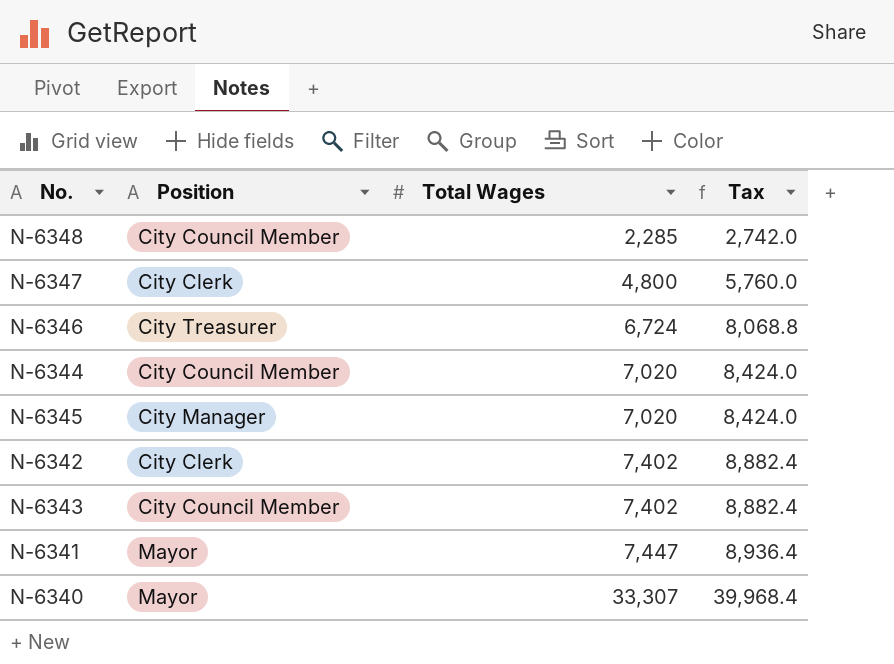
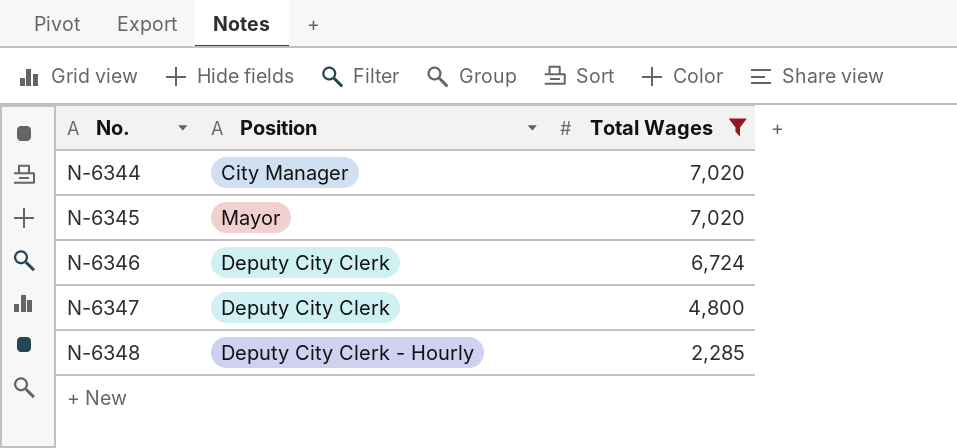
filter: none -> Total Wages <= 7,020
row order: Total Wages ascending -> No. ascending
column Tax | formula: [Total Wages] * 1.2 -> none
N-6344 | Position: City Council Member -> City Manager
N-6345 | Position: City Manager -> Mayor
N-6346 | Position: City Treasurer -> Deputy City Clerk
N-6347 | Position: City Clerk -> Deputy City Clerk
N-6348 | Position: City Council Member -> Deputy City Clerk - Hourly

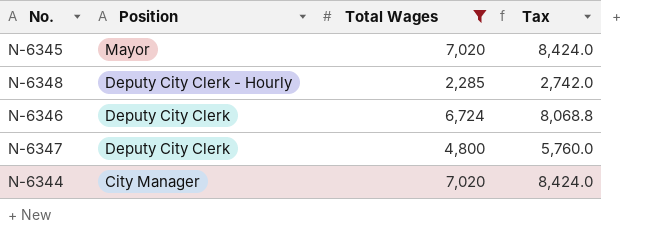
row order: No. ascending -> Position descending
column Tax | formula: none -> [Total Wages] * 1.2

